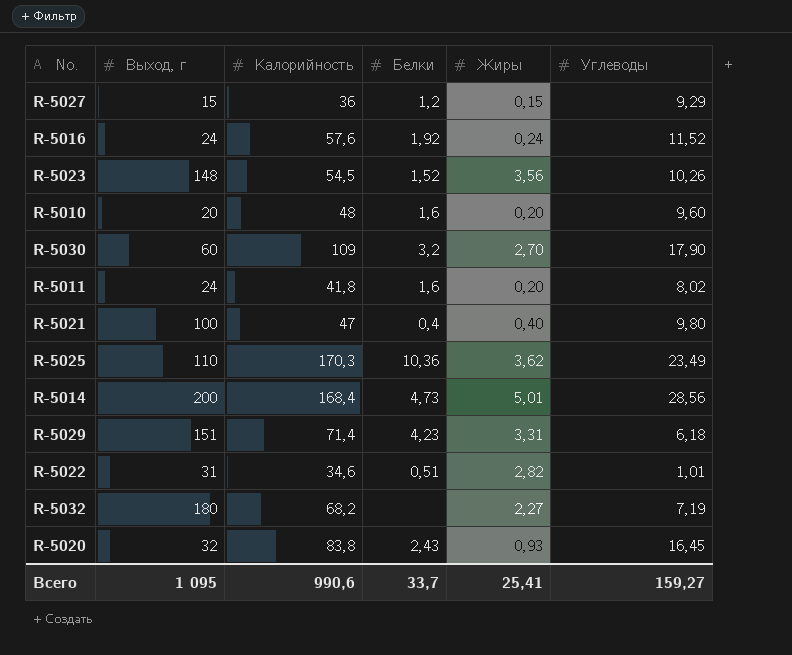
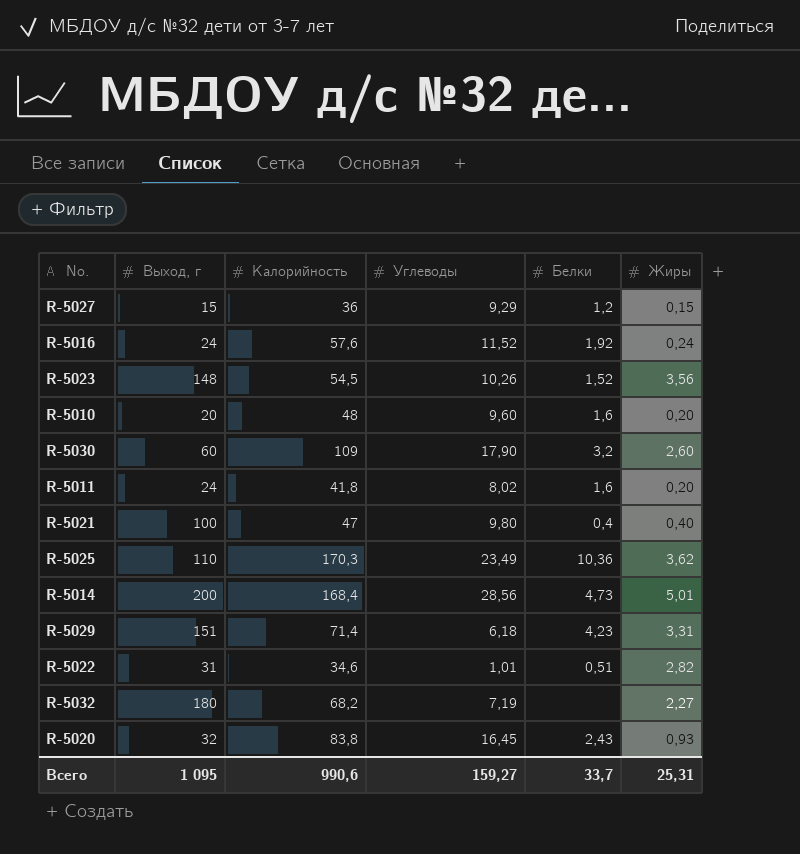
column Углеводы | position: 6 -> 4
R-5030 | Жиры: 2,70 -> 2,60
Всего | Жиры: 25,41 -> 25,31

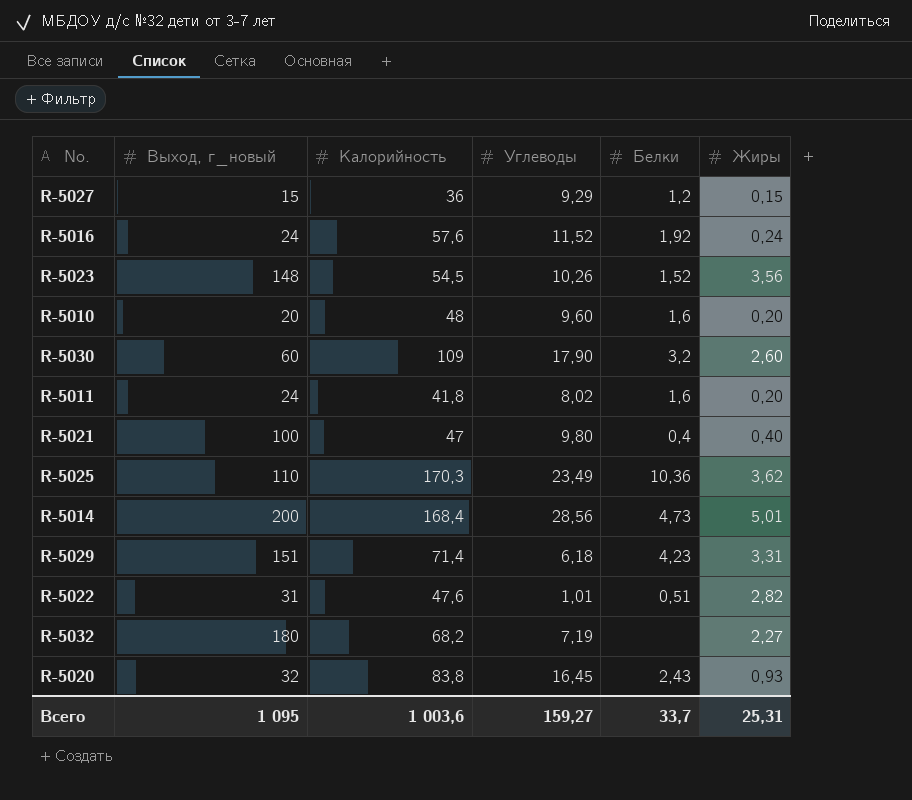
column name: Выход, г -> Выход, г_новый
R-5022 | Калорийность: 34,6 -> 47,6
Всего | Калорийность: 990,6 -> 1 003,6

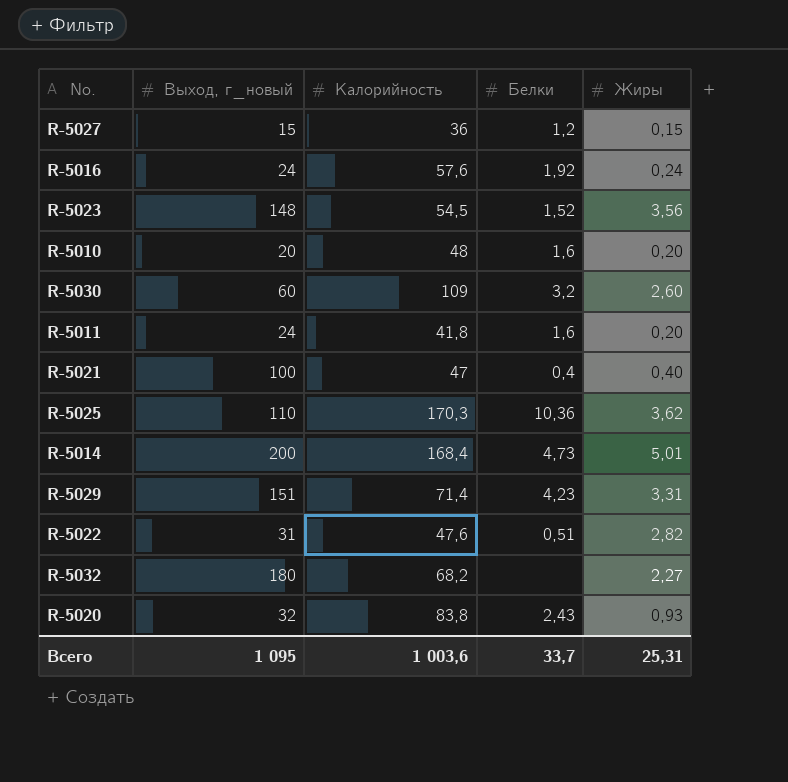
column Углеводы | position: 4 -> none

